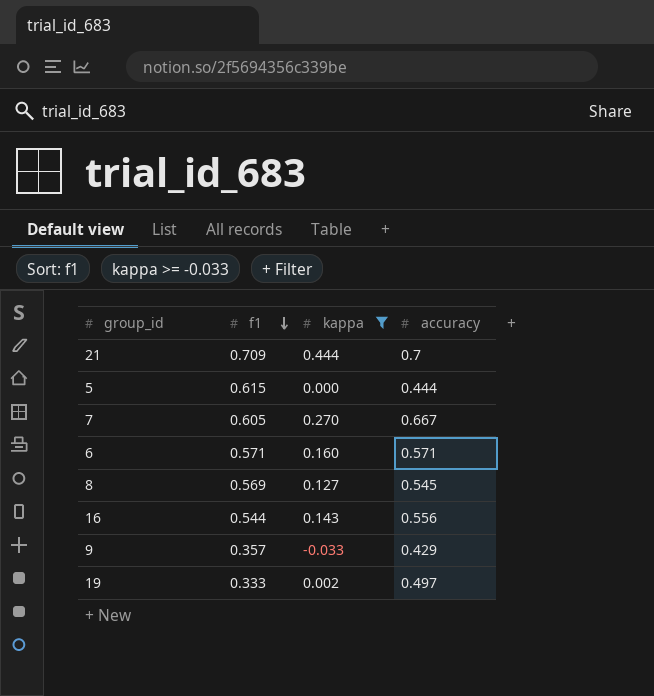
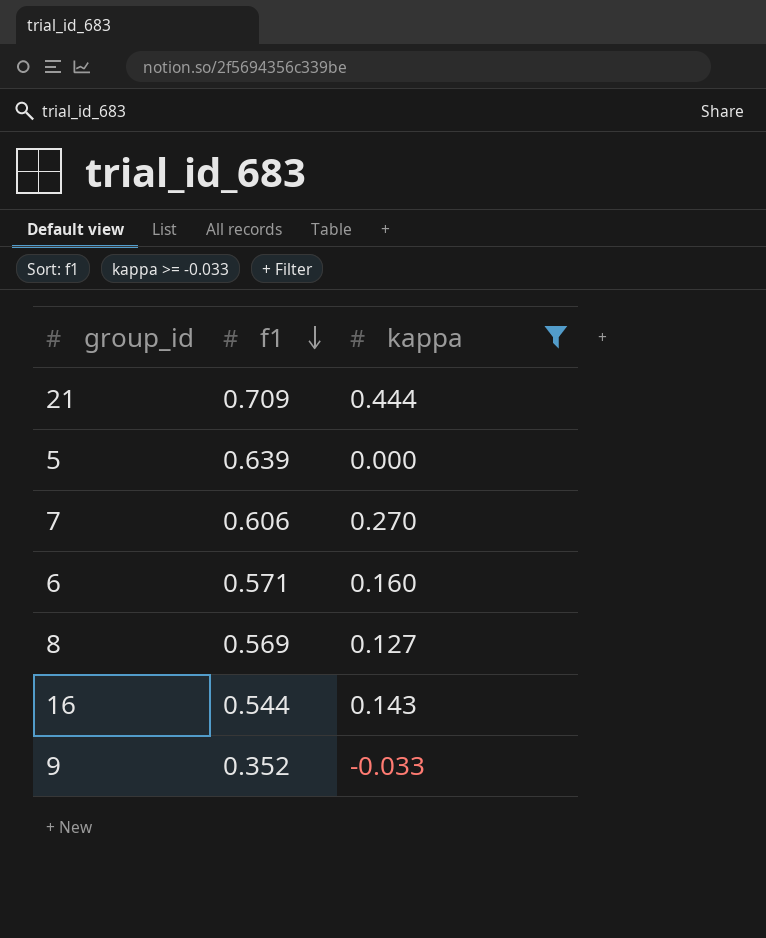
column accuracy | position: 4 -> none
row 19: 0.333 | 0.002 | 0.497 -> none
5 | f1: 0.615 -> 0.639
7 | f1: 0.605 -> 0.606
9 | f1: 0.357 -> 0.352

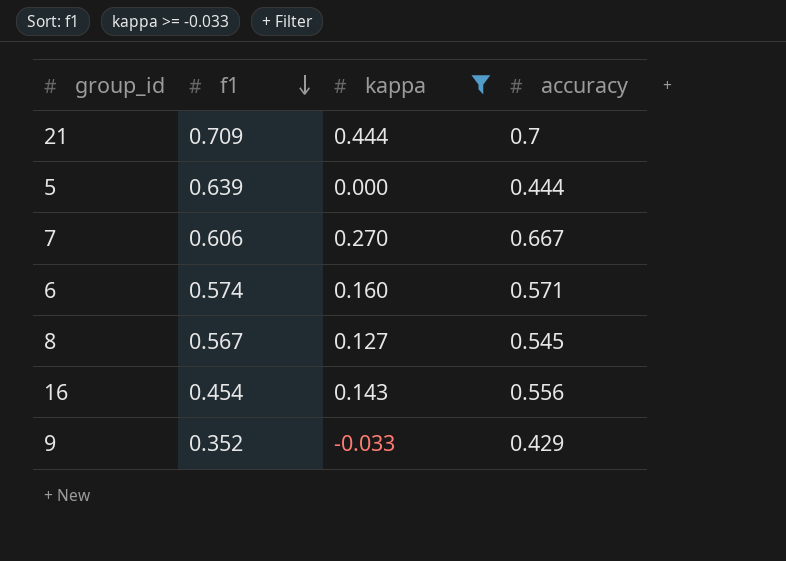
column accuracy | position: none -> 4
6 | f1: 0.571 -> 0.574
8 | f1: 0.569 -> 0.567
16 | f1: 0.544 -> 0.454

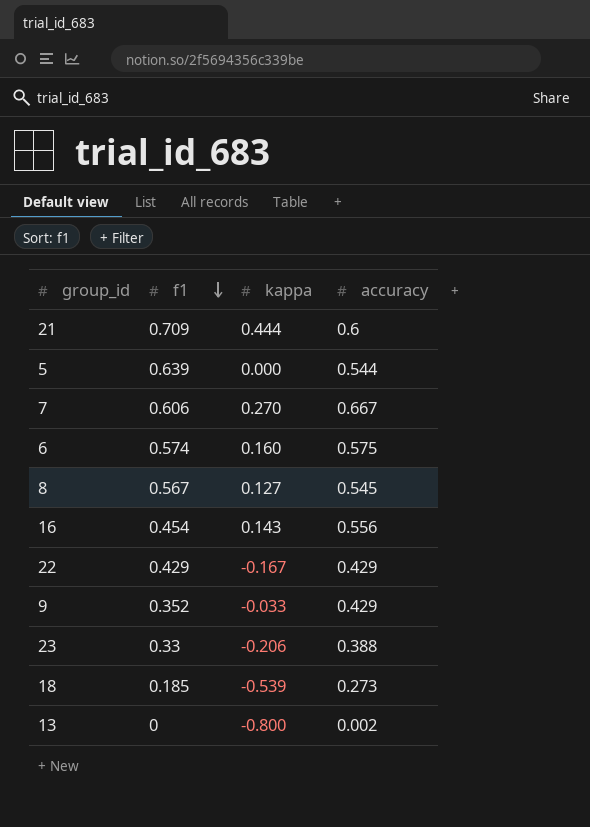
filter: kappa >= -0.033 -> none
21 | accuracy: 0.7 -> 0.6
5 | accuracy: 0.444 -> 0.544
6 | accuracy: 0.571 -> 0.575

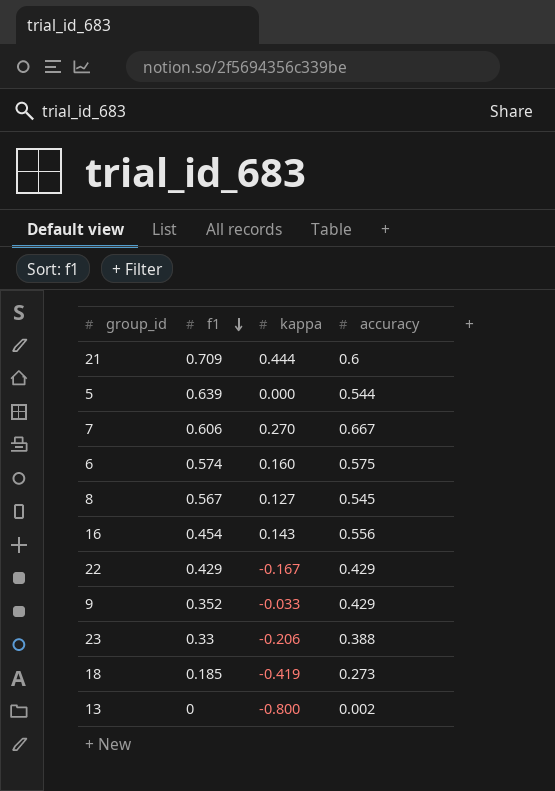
18 | kappa: -0.539 -> -0.419

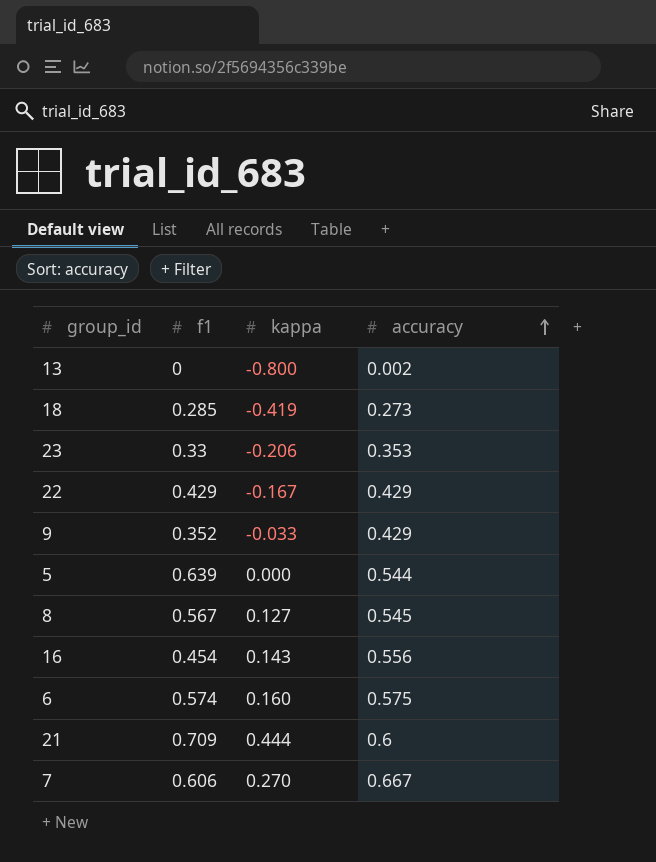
row order: f1 descending -> accuracy ascending
18 | f1: 0.185 -> 0.285
23 | accuracy: 0.388 -> 0.353

